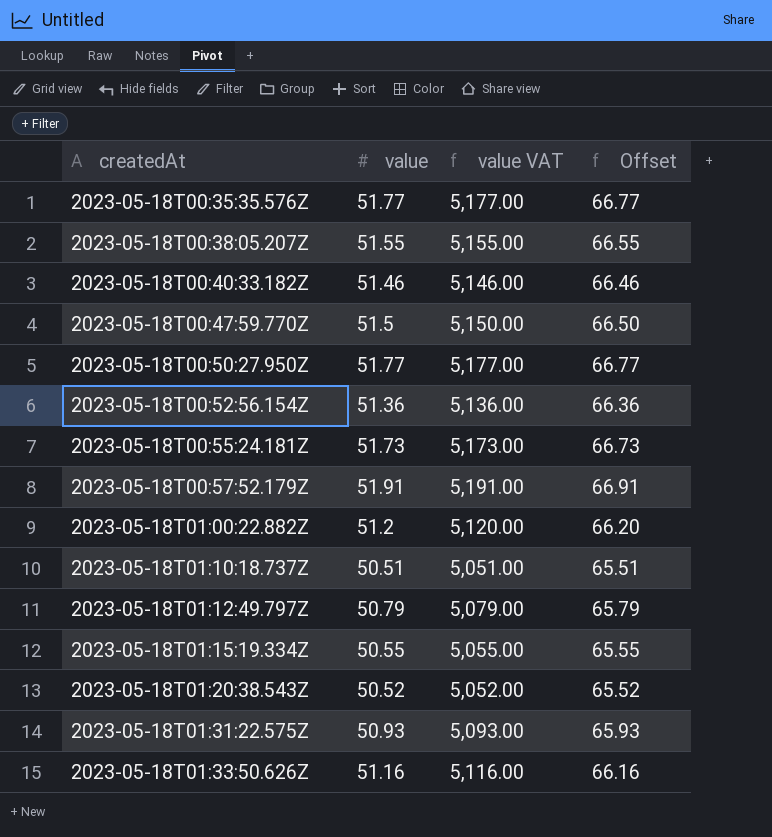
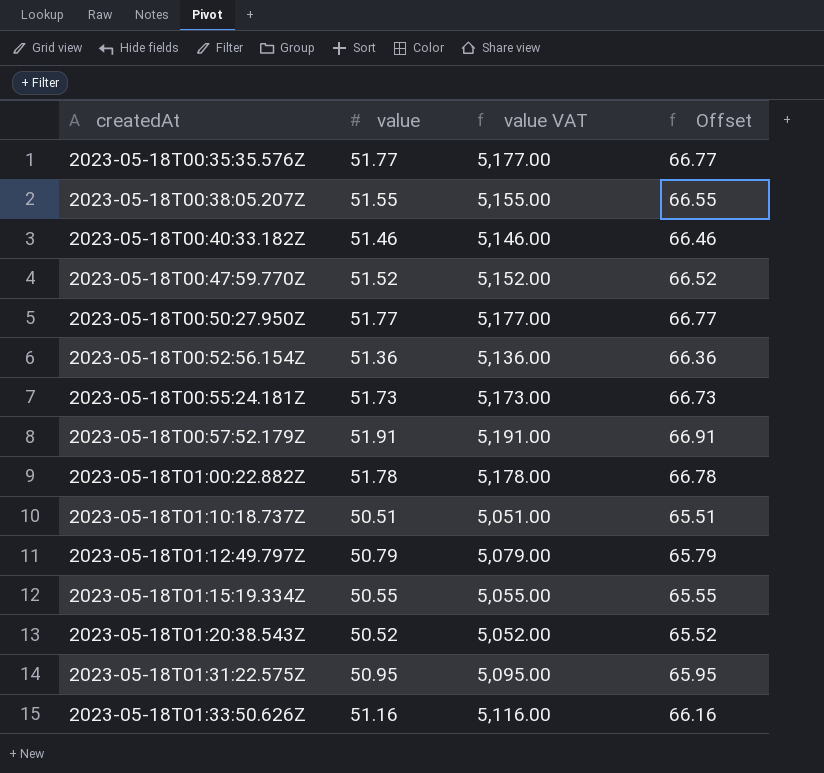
2023-05-18T00:47:59.770Z | value: 51.5 -> 51.52
2023-05-18T00:47:59.770Z | value VAT: 5,150.00 -> 5,152.00
2023-05-18T00:47:59.770Z | Offset: 66.50 -> 66.52
2023-05-18T01:00:22.882Z | value: 51.2 -> 51.78
2023-05-18T01:00:22.882Z | value VAT: 5,120.00 -> 5,178.00
2023-05-18T01:00:22.882Z | Offset: 66.20 -> 66.78
2023-05-18T01:31:22.575Z | value: 50.93 -> 50.95
2023-05-18T01:31:22.575Z | value VAT: 5,093.00 -> 5,095.00
2023-05-18T01:31:22.575Z | Offset: 65.93 -> 65.95

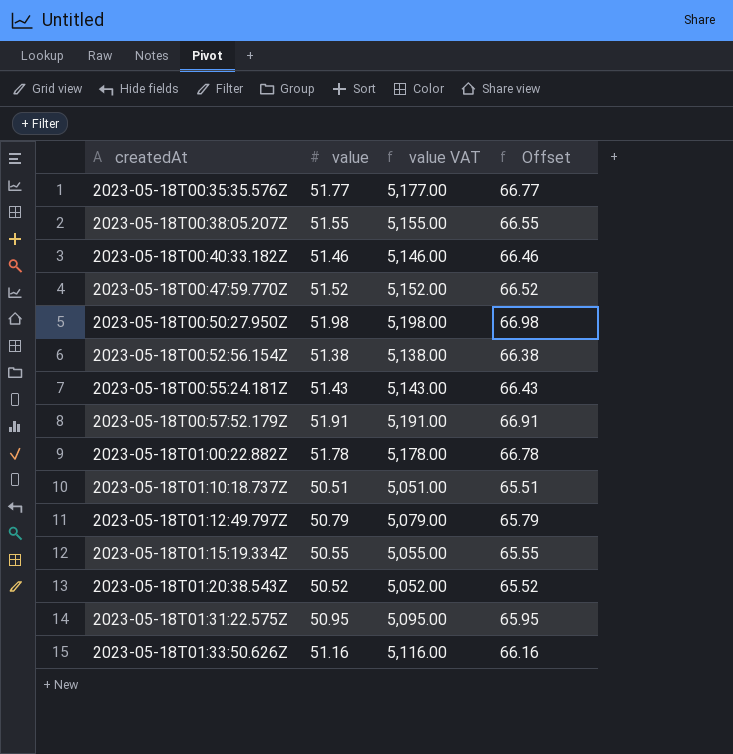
2023-05-18T00:50:27.950Z | value: 51.77 -> 51.98
2023-05-18T00:50:27.950Z | value VAT: 5,177.00 -> 5,198.00
2023-05-18T00:50:27.950Z | Offset: 66.77 -> 66.98
2023-05-18T00:52:56.154Z | value: 51.36 -> 51.38
2023-05-18T00:52:56.154Z | value VAT: 5,136.00 -> 5,138.00
2023-05-18T00:52:56.154Z | Offset: 66.36 -> 66.38
2023-05-18T00:55:24.181Z | value: 51.73 -> 51.43
2023-05-18T00:55:24.181Z | value VAT: 5,173.00 -> 5,143.00
2023-05-18T00:55:24.181Z | Offset: 66.73 -> 66.43

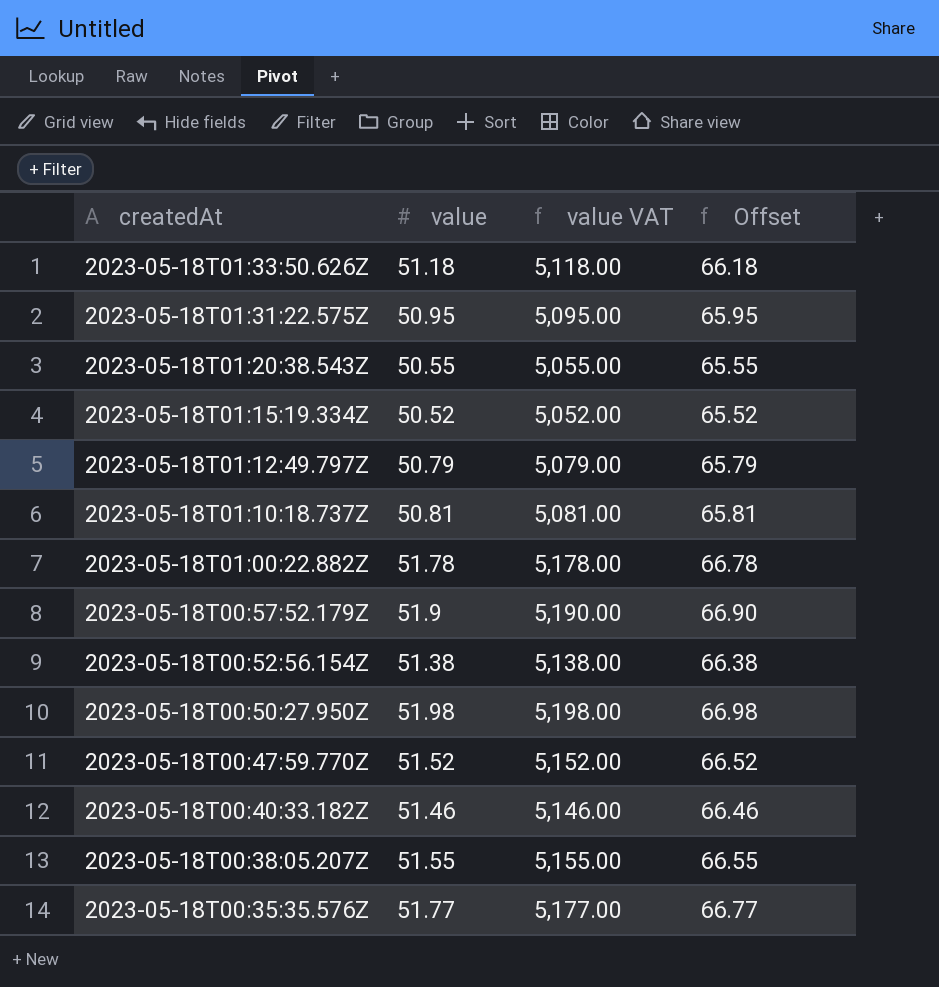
row order: createdAt ascending -> createdAt descending
row 2023-05-18T00:55:24.181Z: 51.43 | 5,143.00 | 66.43 -> none
2023-05-18T01:33:50.626Z | value: 51.16 -> 51.18
2023-05-18T01:33:50.626Z | value VAT: 5,116.00 -> 5,118.00
2023-05-18T01:33:50.626Z | Offset: 66.16 -> 66.18
2023-05-18T01:20:38.543Z | value: 50.52 -> 50.55
2023-05-18T01:20:38.543Z | value VAT: 5,052.00 -> 5,055.00
2023-05-18T01:20:38.543Z | Offset: 65.52 -> 65.55
2023-05-18T01:15:19.334Z | value: 50.55 -> 50.52
2023-05-18T01:15:19.334Z | value VAT: 5,055.00 -> 5,052.00
2023-05-18T01:15:19.334Z | Offset: 65.55 -> 65.52
2023-05-18T01:10:18.737Z | value: 50.51 -> 50.81
2023-05-18T01:10:18.737Z | value VAT: 5,051.00 -> 5,081.00
2023-05-18T01:10:18.737Z | Offset: 65.51 -> 65.81
2023-05-18T00:57:52.179Z | value: 51.91 -> 51.9
2023-05-18T00:57:52.179Z | value VAT: 5,191.00 -> 5,190.00
2023-05-18T00:57:52.179Z | Offset: 66.91 -> 66.90

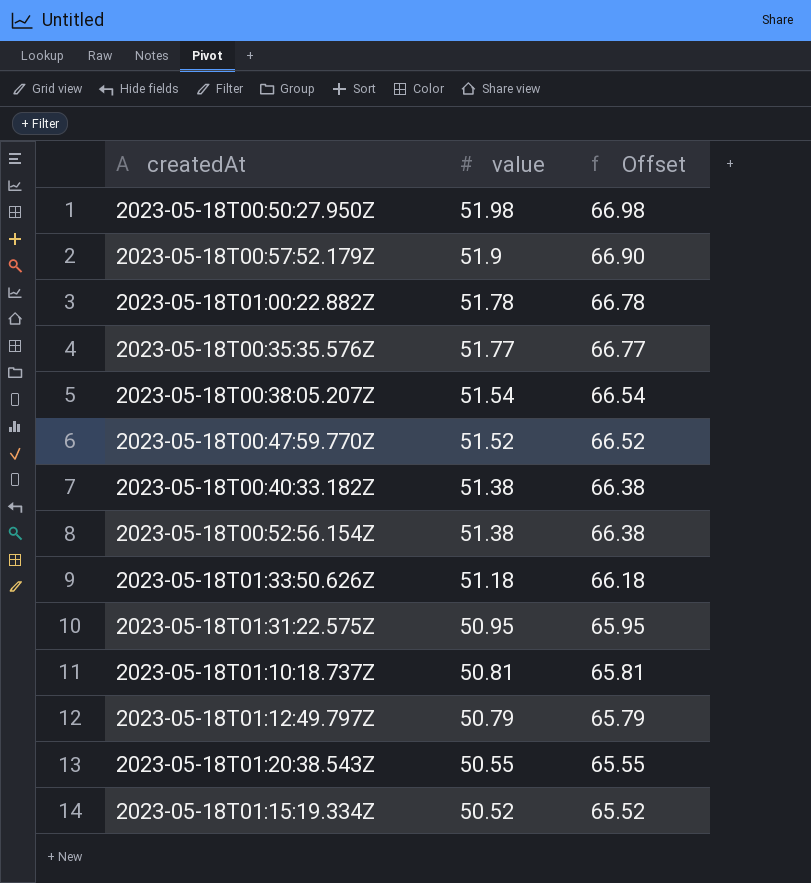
row order: createdAt descending -> value descending
column value VAT | formula: [value] * 100 -> none
2023-05-18T00:38:05.207Z | value: 51.55 -> 51.54
2023-05-18T00:38:05.207Z | Offset: 66.55 -> 66.54
2023-05-18T00:40:33.182Z | value: 51.46 -> 51.38
2023-05-18T00:40:33.182Z | Offset: 66.46 -> 66.38

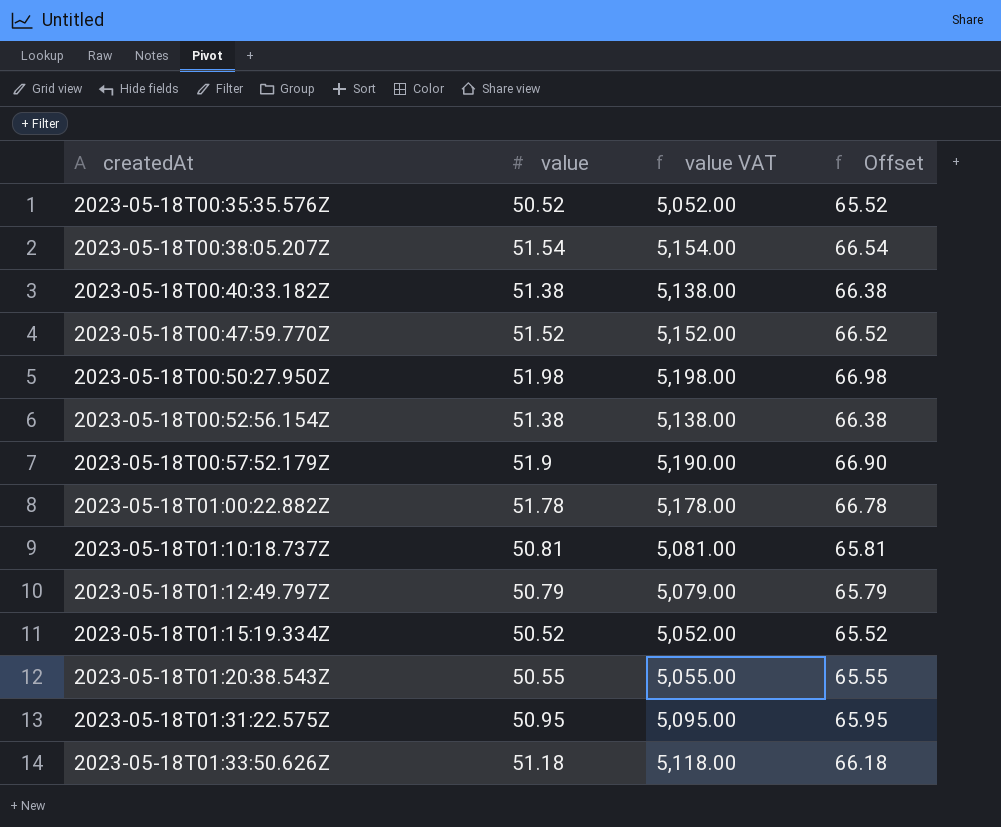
row order: value descending -> createdAt ascending
column value VAT | formula: none -> [value] * 100
2023-05-18T00:35:35.576Z | value: 51.77 -> 50.52
2023-05-18T00:35:35.576Z | Offset: 66.77 -> 65.52

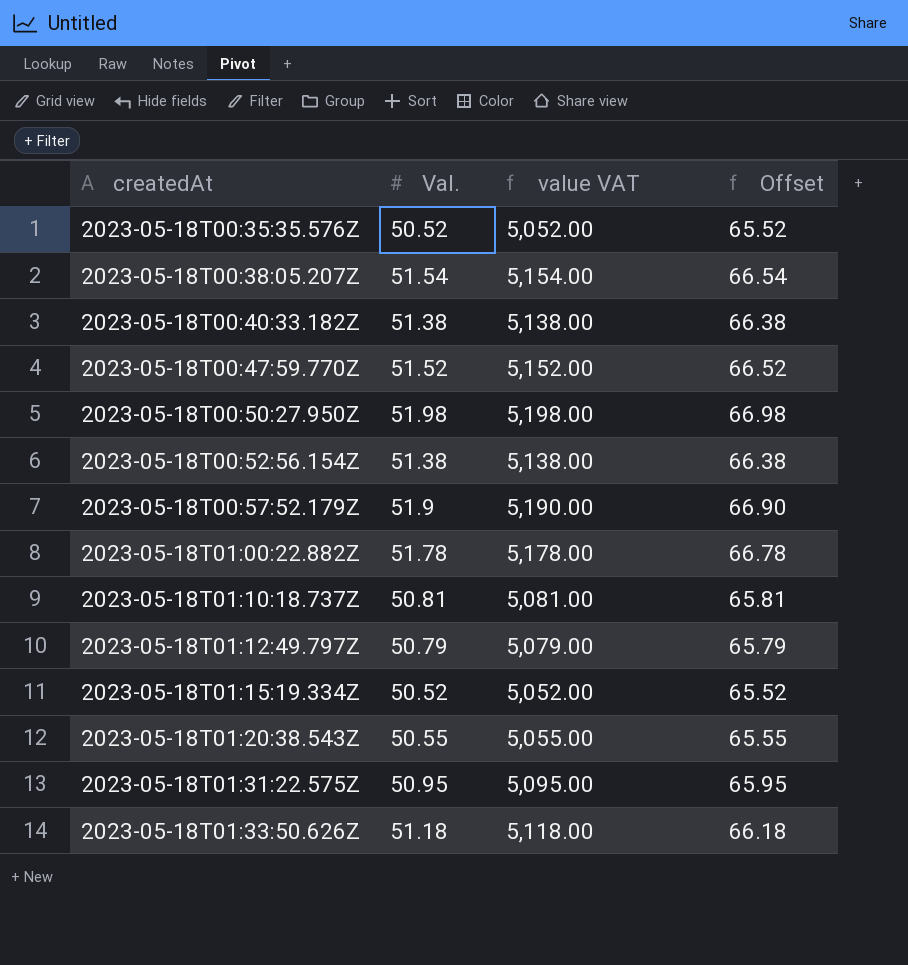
column name: value -> Val.

